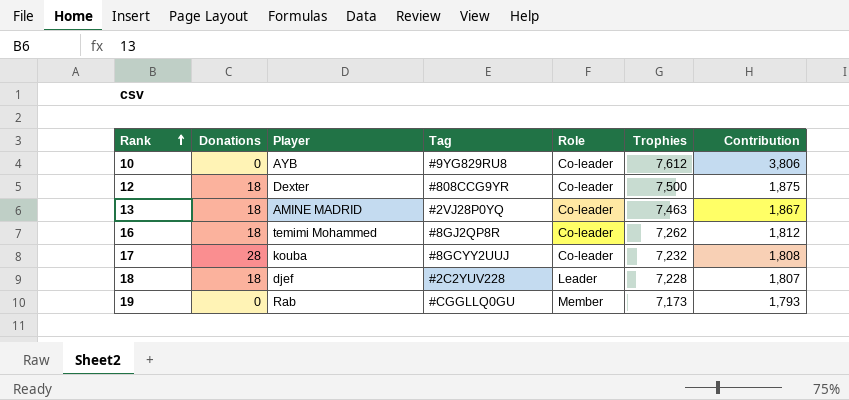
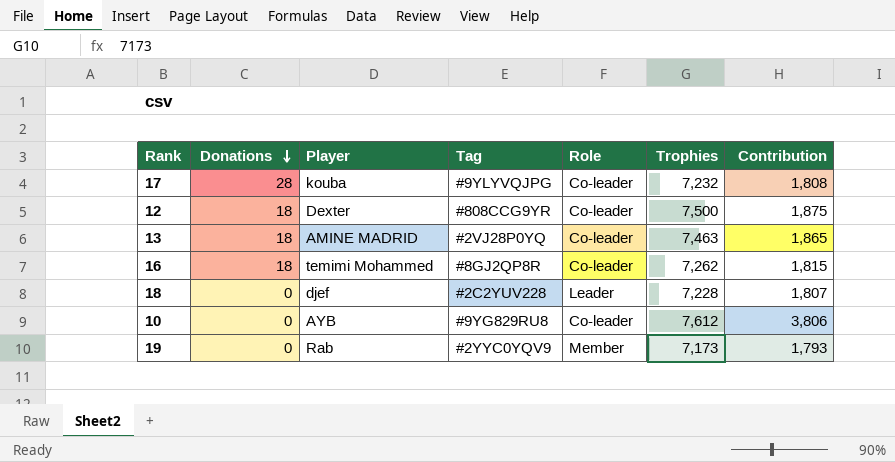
row order: Rank ascending -> Donations descending
17 | Tag: #8GCYY2UUJ -> #9YLYVQJPG
13 | Contribution: 1,867 -> 1,865
16 | Contribution: 1,812 -> 1,815
18 | Donations: 18 -> 0
19 | Tag: #CGGLLQ0GU -> #2YYC0YQV9

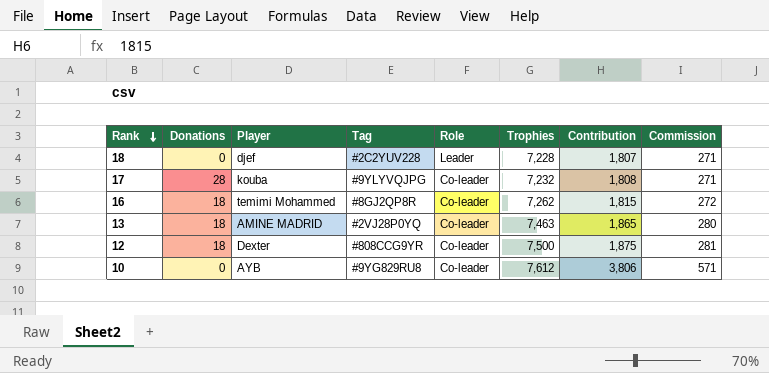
row order: Donations descending -> Rank descending
column Commission | formula: none -> [Contribution] * 0.15
row 19: 0 | Rab | #2YYC0YQV9 | Member | 7,173 | 1,793 -> none

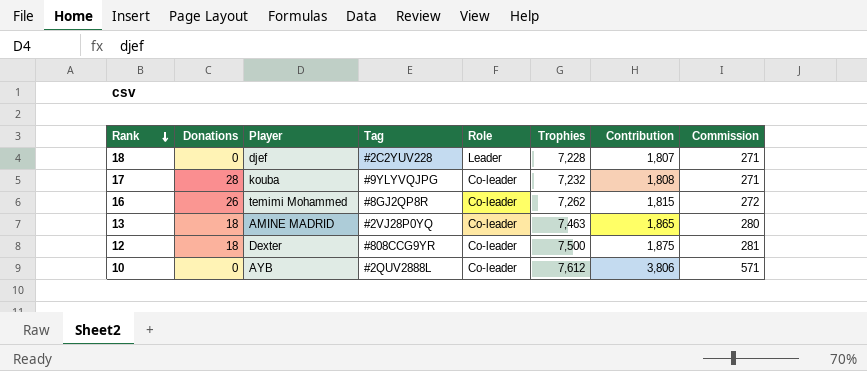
16 | Donations: 18 -> 26
10 | Tag: #9YG829RU8 -> #2QUV2888L

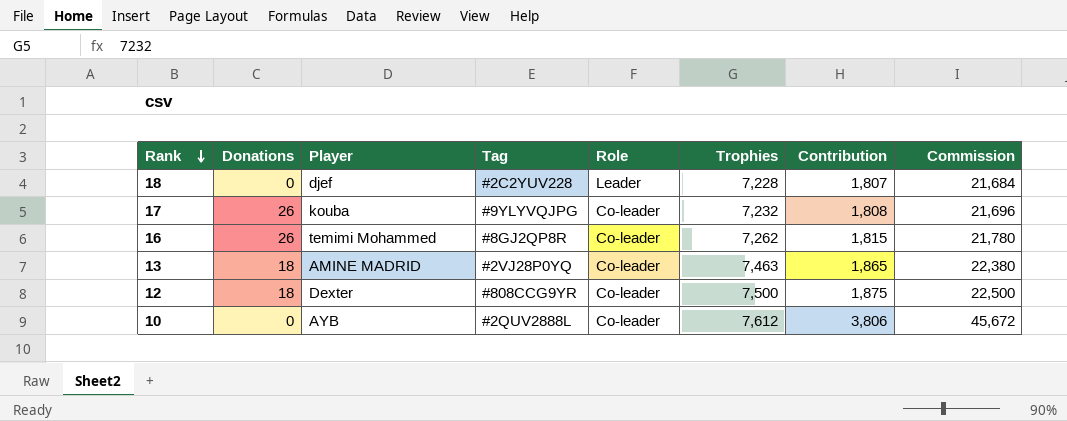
column Commission | formula: [Contribution] * 0.15 -> [Contribution] * 12
17 | Donations: 28 -> 26

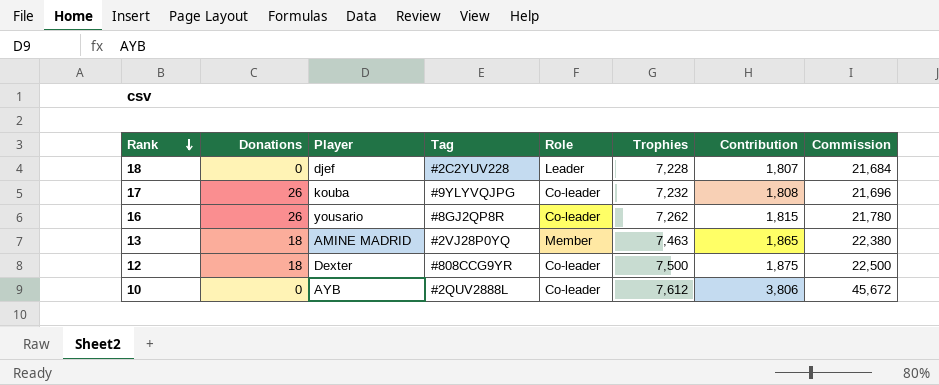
16 | Player: temimi Mohammed -> yousario
13 | Role: Co-leader -> Member

